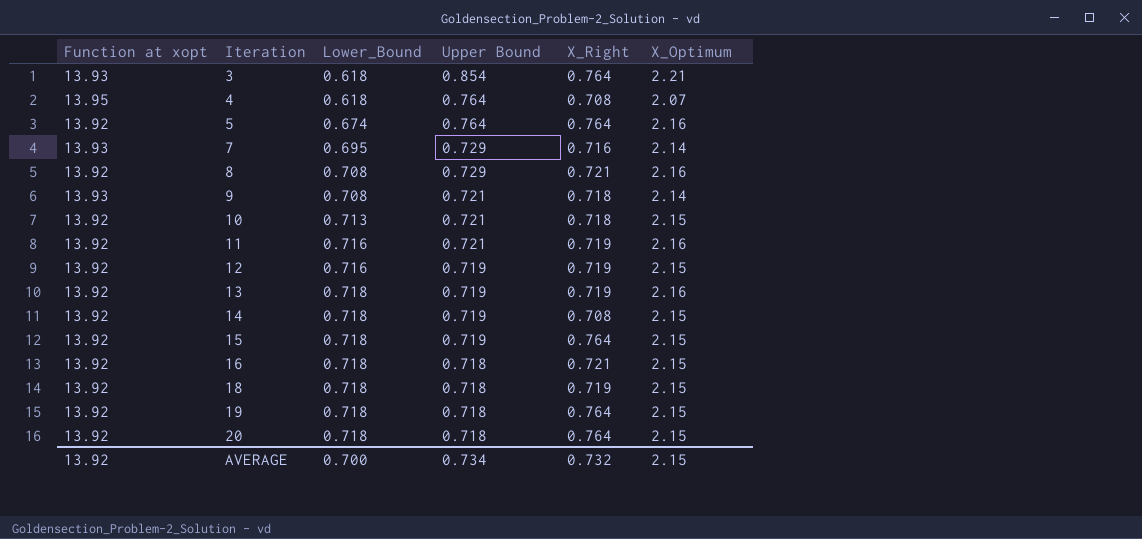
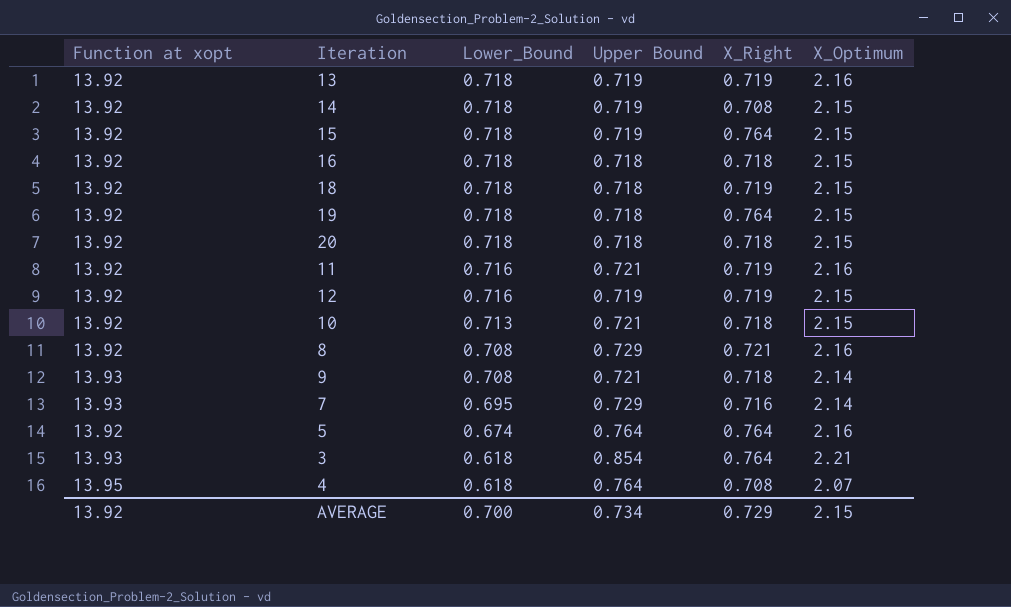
row order: Iteration ascending -> Lower_Bound descending
16 | X_Right: 0.721 -> 0.718
20 | X_Right: 0.764 -> 0.718
AVERAGE | X_Right: 0.732 -> 0.729

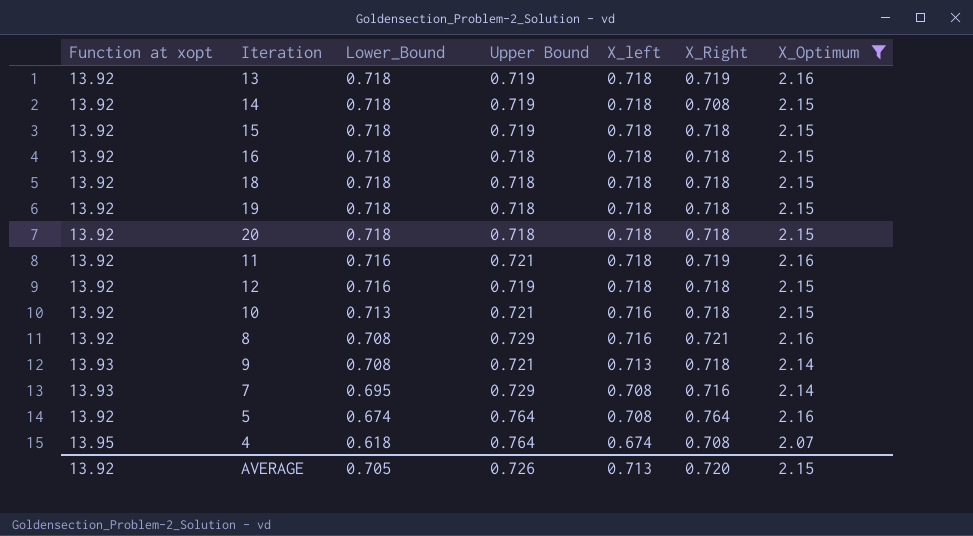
filter: none -> X_Optimum != 2.21
column X_left | position: none -> 5
15 | X_Right: 0.764 -> 0.718
18 | X_Right: 0.719 -> 0.718
19 | X_Right: 0.764 -> 0.718
12 | X_Right: 0.719 -> 0.718
AVERAGE | Lower_Bound: 0.700 -> 0.705
AVERAGE | Upper Bound: 0.734 -> 0.726
AVERAGE | X_Right: 0.729 -> 0.720

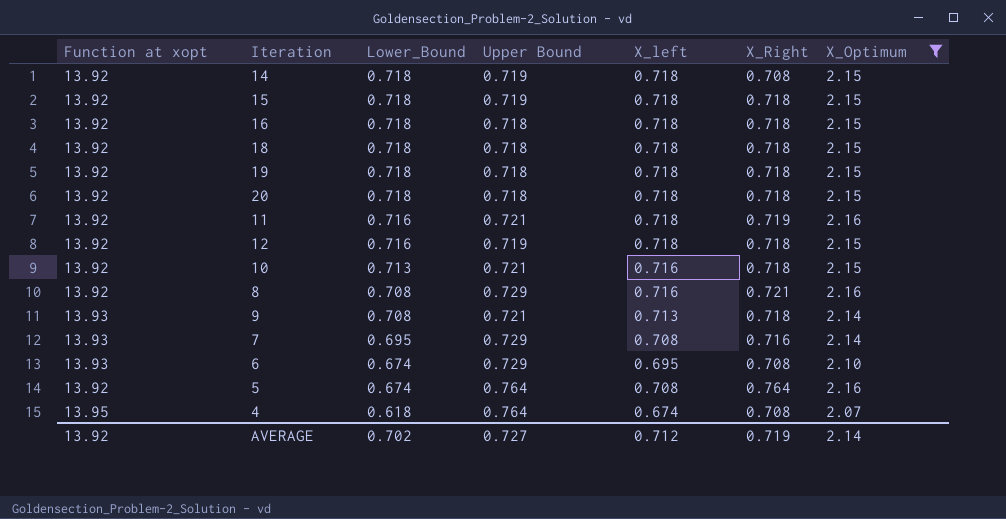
row 13: 13.92 | 0.718 | 0.719 | 0.718 | 0.719 | 2.16 -> none
row 6: none -> 13.93 | 0.674 | 0.729 | 0.695 | 0.708 | 2.10
AVERAGE | Lower_Bound: 0.705 -> 0.702
AVERAGE | Upper Bound: 0.726 -> 0.727
AVERAGE | X_left: 0.713 -> 0.712
AVERAGE | X_Right: 0.720 -> 0.719
AVERAGE | X_Optimum: 2.15 -> 2.14

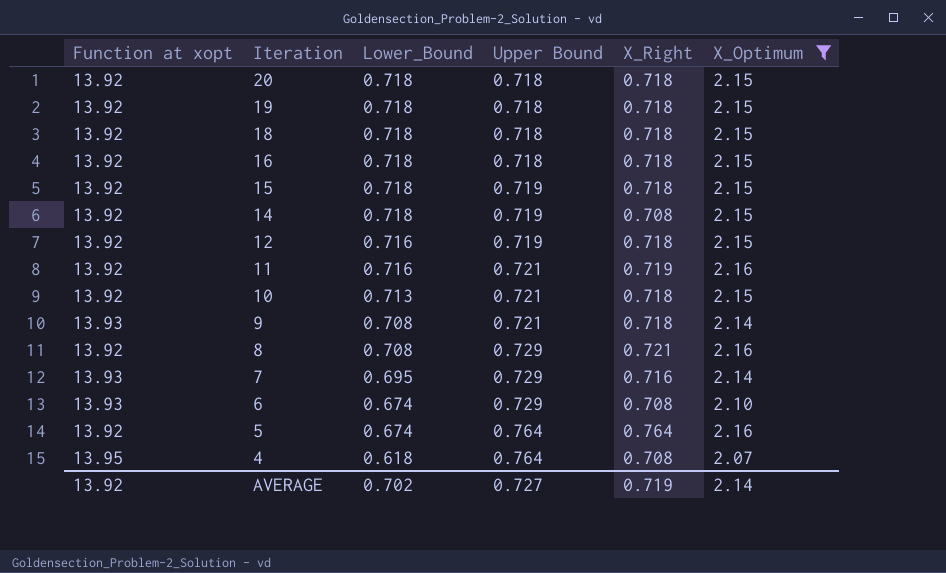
row order: Lower_Bound descending -> Iteration descending
column X_left | position: 5 -> none

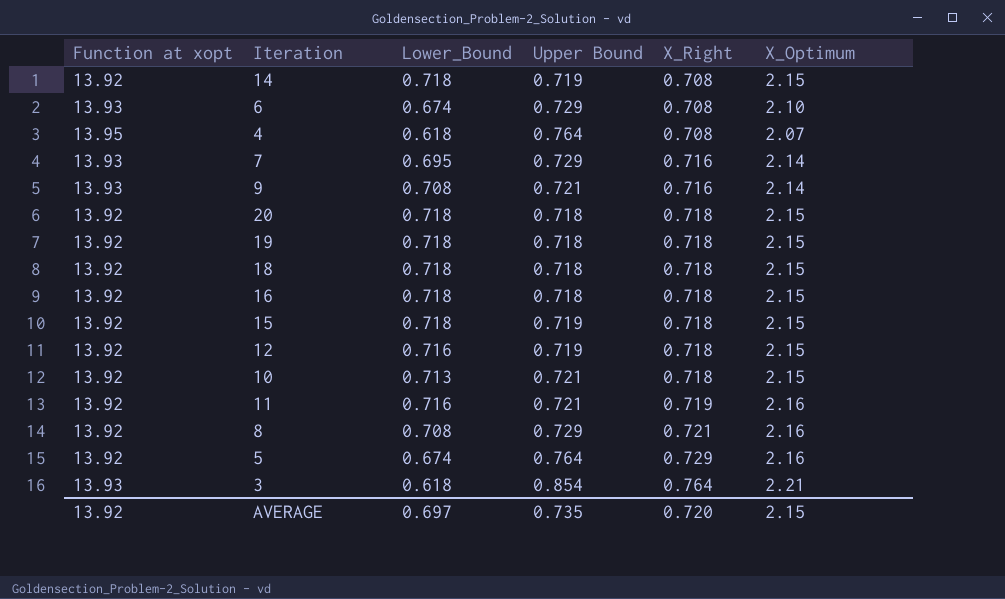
filter: X_Optimum != 2.21 -> none
row order: Iteration descending -> X_Right ascending
9 | X_Right: 0.718 -> 0.716
5 | X_Right: 0.764 -> 0.729
AVERAGE | Lower_Bound: 0.702 -> 0.697
AVERAGE | Upper Bound: 0.727 -> 0.735
AVERAGE | X_Right: 0.719 -> 0.720
AVERAGE | X_Optimum: 2.14 -> 2.15

